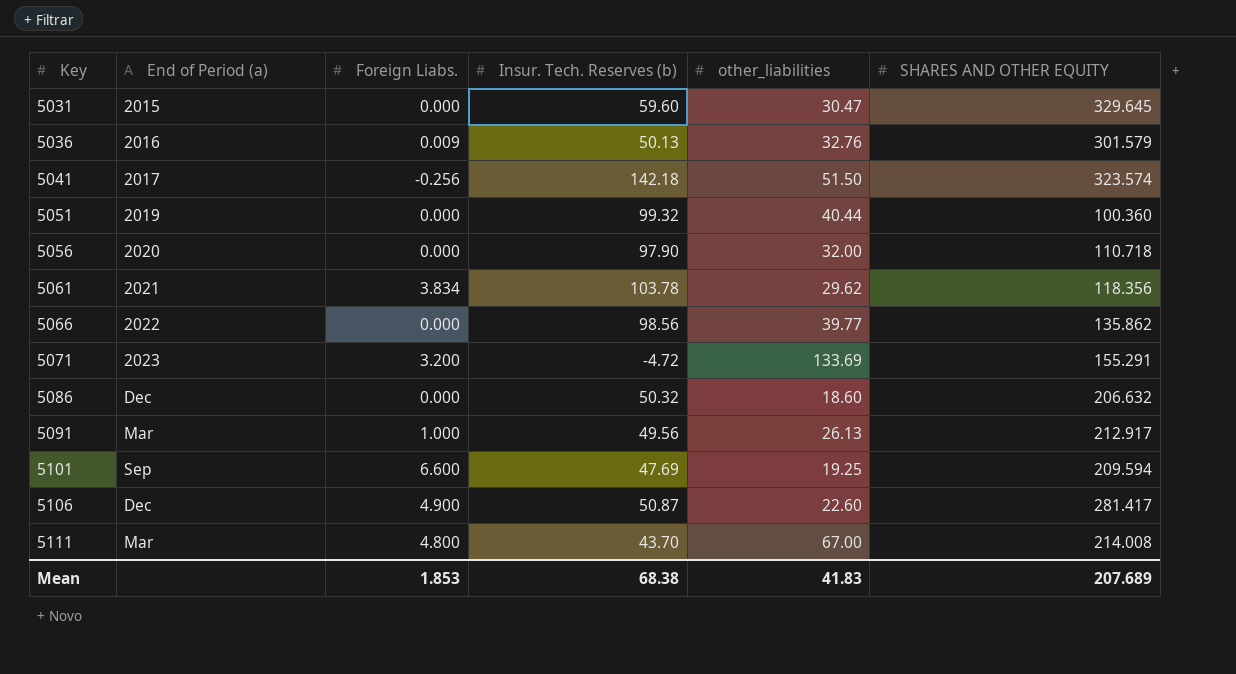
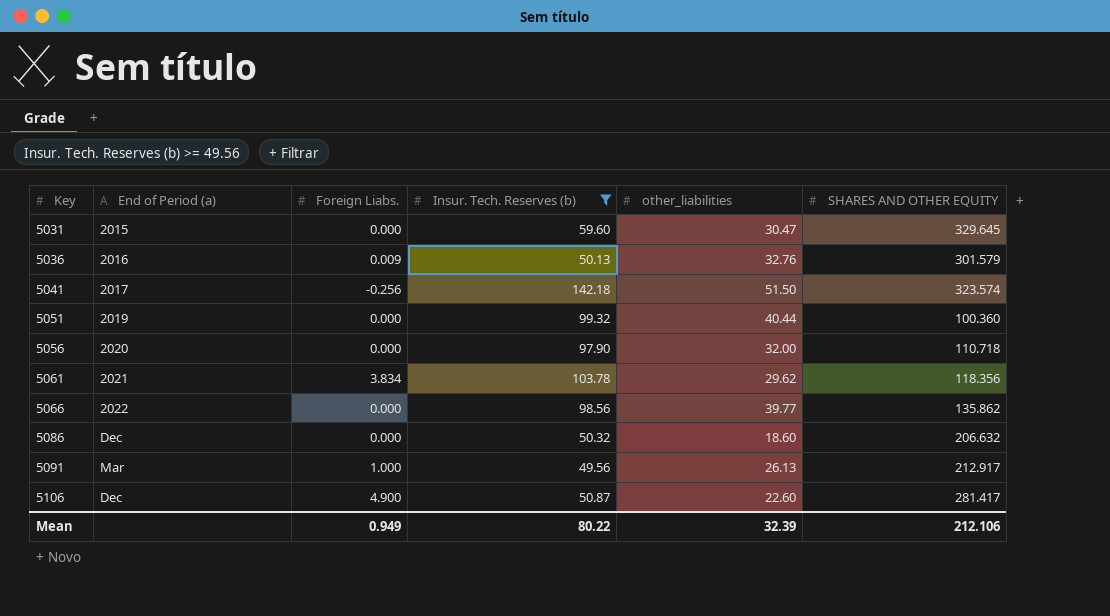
filter: none -> Insur. Tech. Reserves (b) >= 49.56
Mean | Foreign Liabs.: 1.853 -> 0.949
Mean | Insur. Tech. Reserves (b): 68.38 -> 80.22
Mean | other_liabilities: 41.83 -> 32.39
Mean | SHARES AND OTHER EQUITY: 207.689 -> 212.106

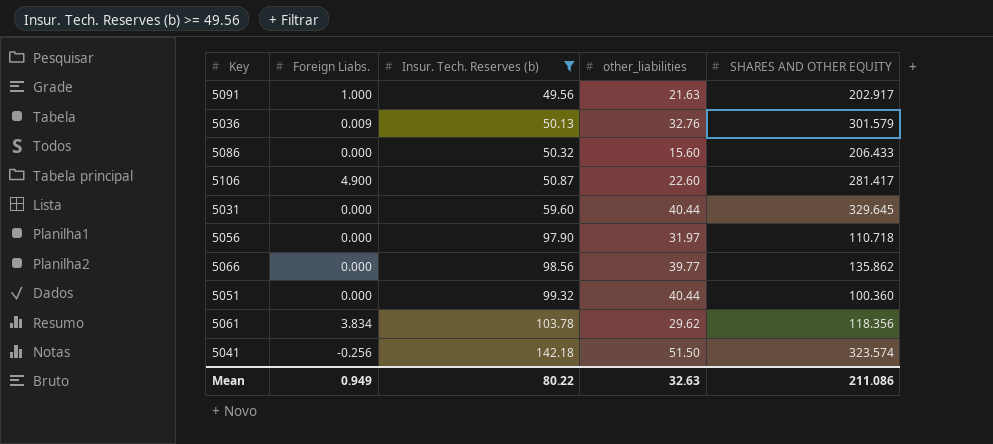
row order: Key ascending -> Insur. Tech. Reserves (b) ascending
column End of Period (a) | position: 2 -> none
5091 | other_liabilities: 26.13 -> 21.63
5091 | SHARES AND OTHER EQUITY: 212.917 -> 202.917
5086 | other_liabilities: 18.60 -> 15.60
5086 | SHARES AND OTHER EQUITY: 206.632 -> 206.433
5031 | other_liabilities: 30.47 -> 40.44
5056 | other_liabilities: 32.00 -> 31.97
Mean | other_liabilities: 32.39 -> 32.63
Mean | SHARES AND OTHER EQUITY: 212.106 -> 211.086

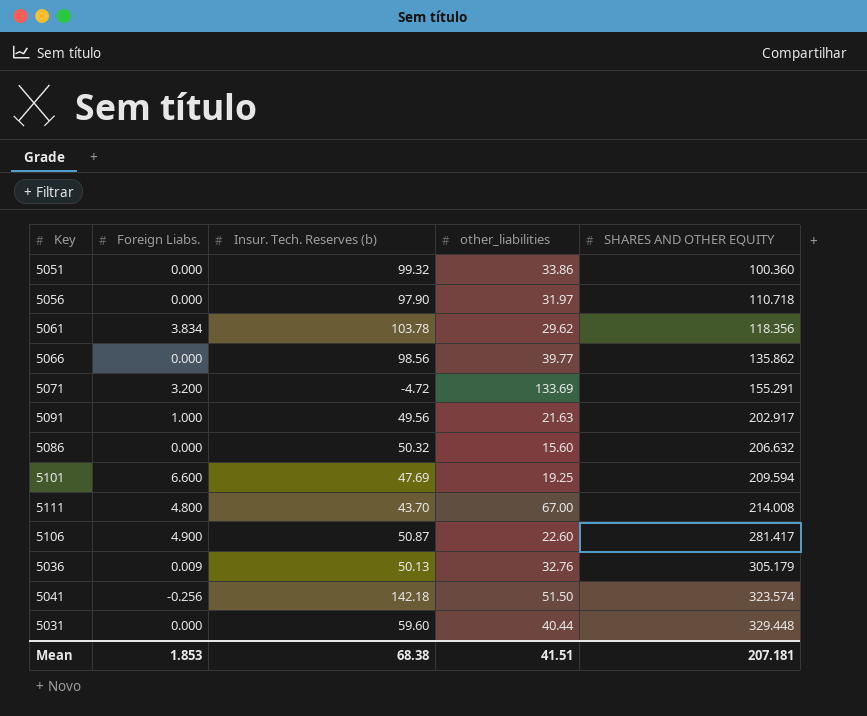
filter: Insur. Tech. Reserves (b) >= 49.56 -> none
row order: Insur. Tech. Reserves (b) ascending -> SHARES AND OTHER EQUITY ascending
5051 | other_liabilities: 40.44 -> 33.86
5086 | SHARES AND OTHER EQUITY: 206.433 -> 206.632
5036 | SHARES AND OTHER EQUITY: 301.579 -> 305.179
5031 | SHARES AND OTHER EQUITY: 329.645 -> 329.448
Mean | Foreign Liabs.: 0.949 -> 1.853
Mean | Insur. Tech. Reserves (b): 80.22 -> 68.38
Mean | other_liabilities: 32.63 -> 41.51
Mean | SHARES AND OTHER EQUITY: 211.086 -> 207.181

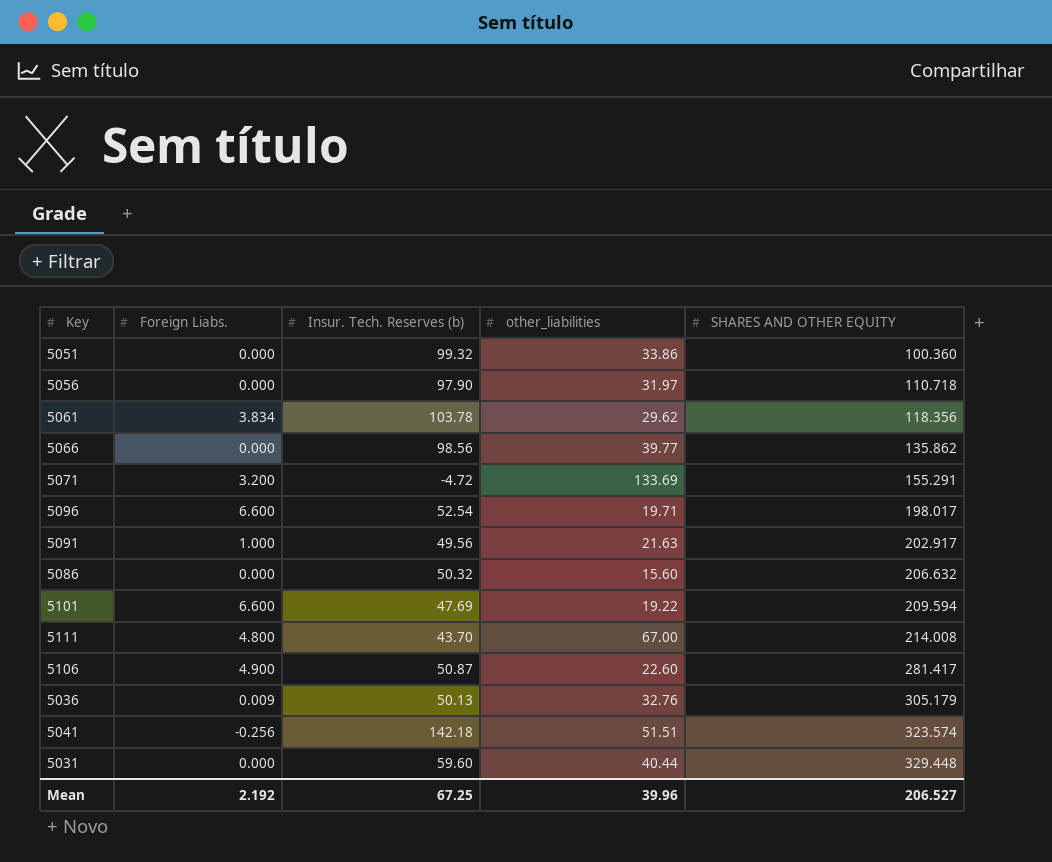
row 5096: none -> 6.600 | 52.54 | 19.71 | 198.017
5101 | other_liabilities: 19.25 -> 19.22
5041 | other_liabilities: 51.50 -> 51.51
Mean | Foreign Liabs.: 1.853 -> 2.192
Mean | Insur. Tech. Reserves (b): 68.38 -> 67.25
Mean | other_liabilities: 41.51 -> 39.96
Mean | SHARES AND OTHER EQUITY: 207.181 -> 206.527

